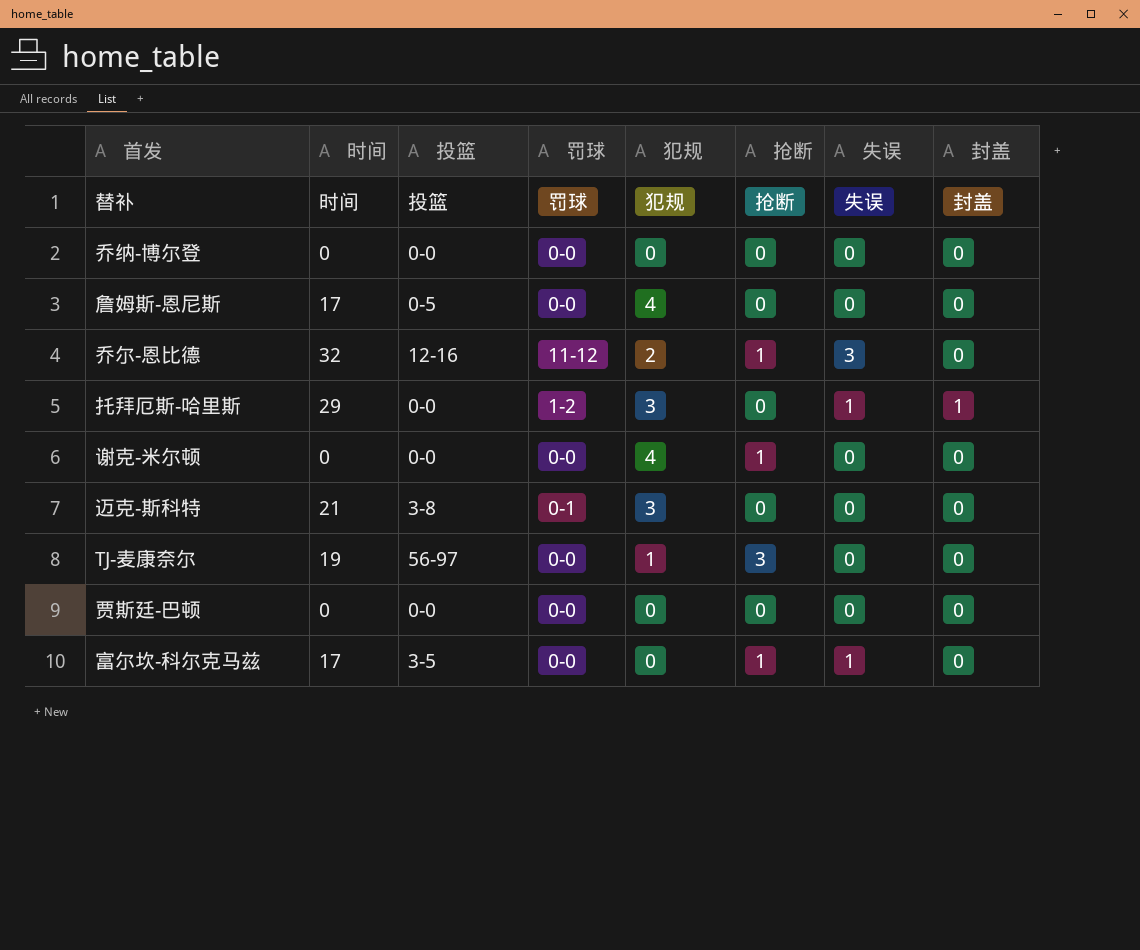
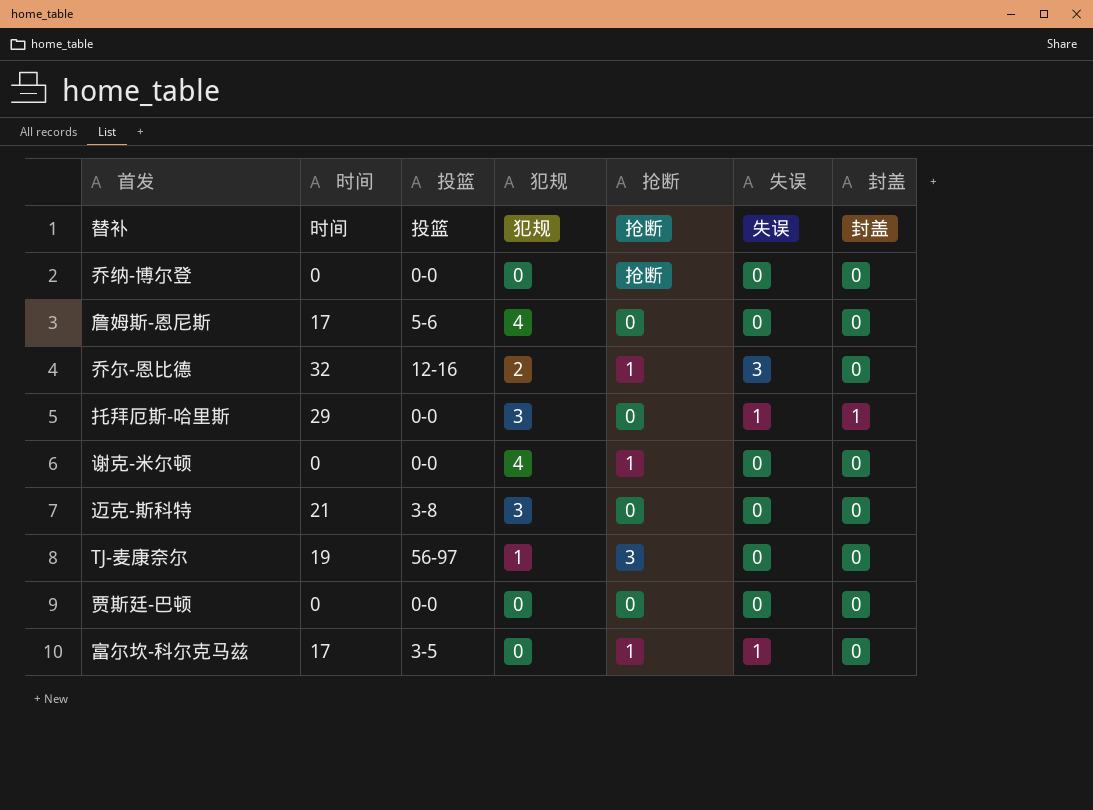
column 罚球 | position: 4 -> none
乔纳-博尔登 | 抢断: 0 -> 抢断
詹姆斯-恩尼斯 | 投篮: 0-5 -> 5-6

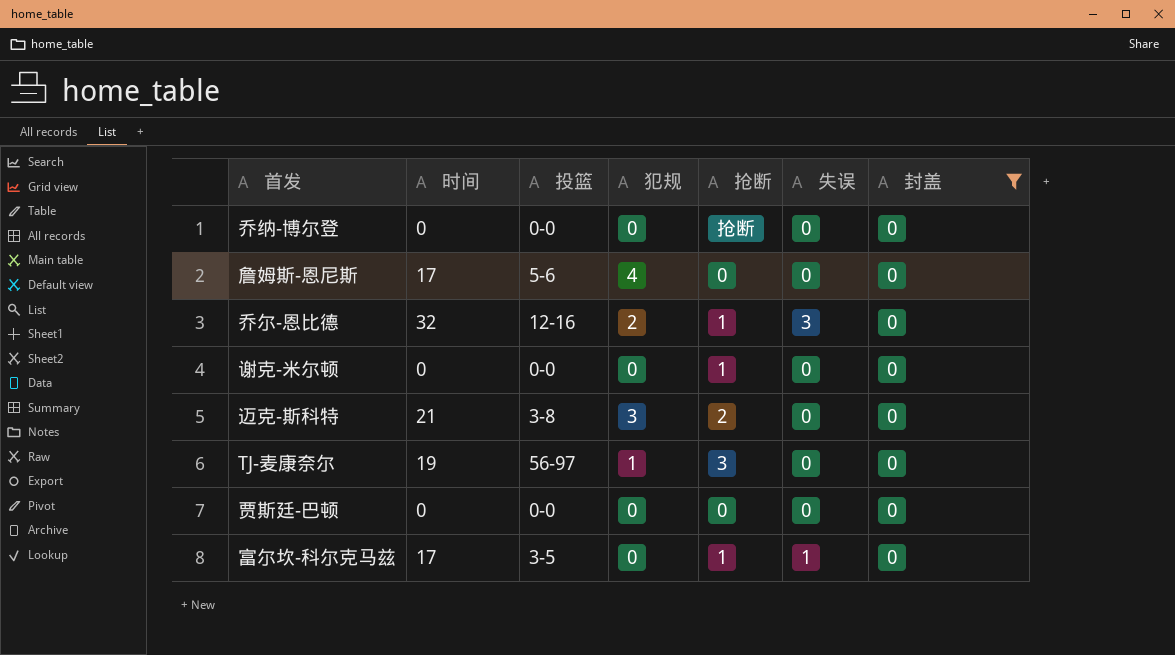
filter: none -> 封盖 = 0
谢克-米尔顿 | 犯规: 4 -> 0
迈克-斯科特 | 抢断: 0 -> 2

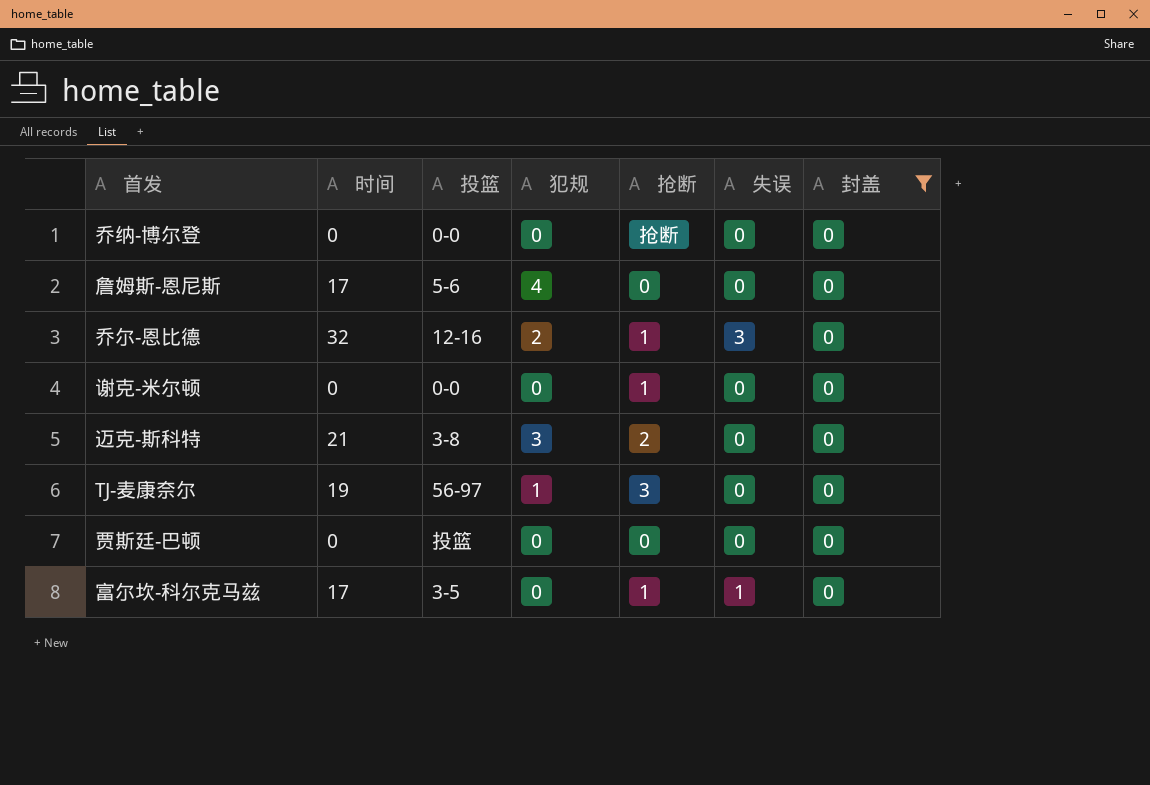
贾斯廷-巴顿 | 投篮: 0-0 -> 投篮

